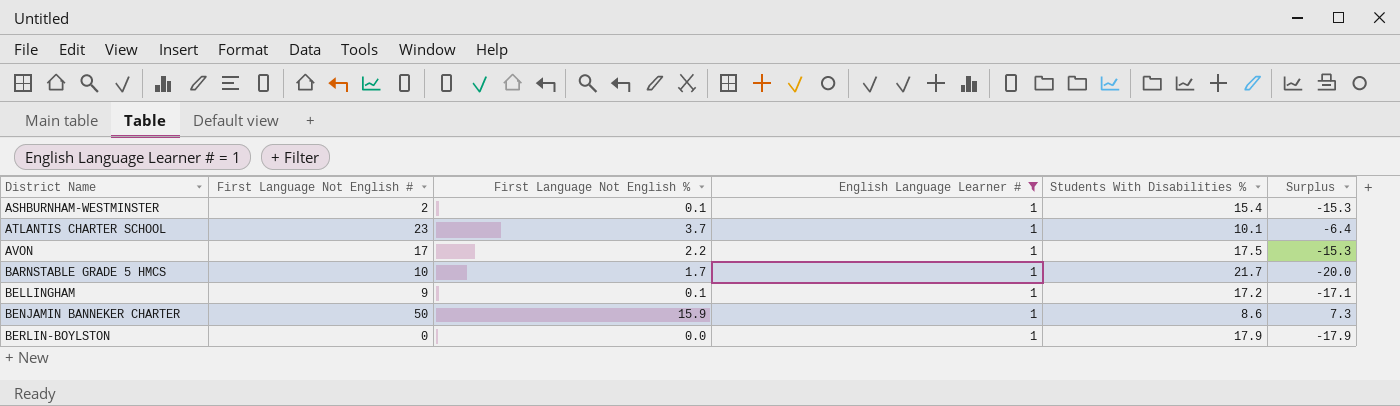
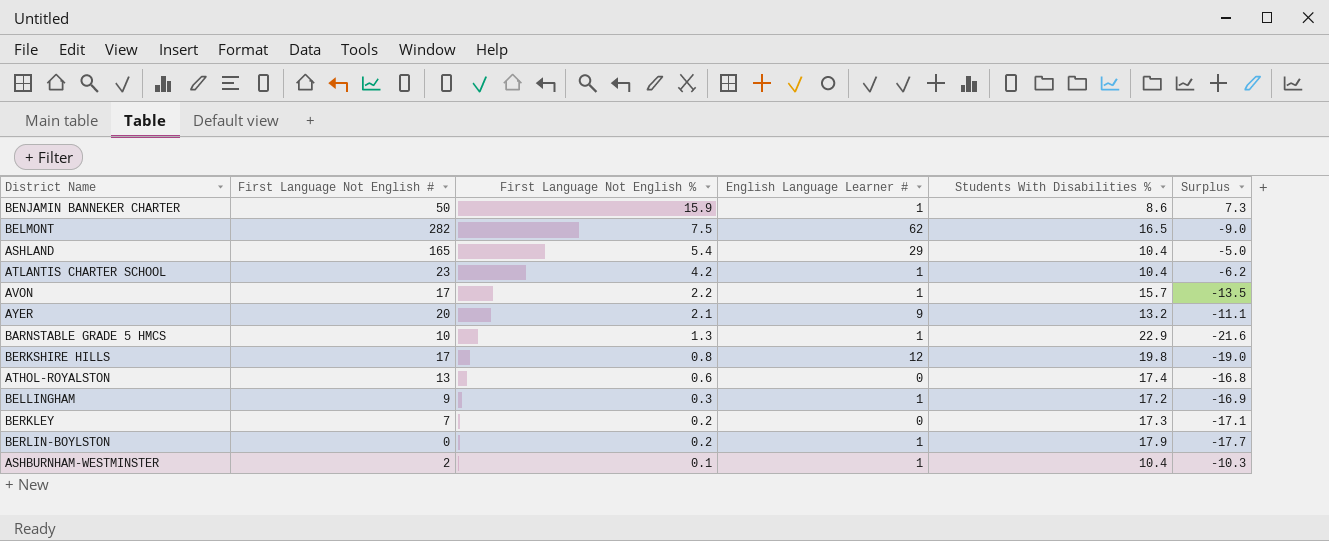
filter: English Language Learner # = 1 -> none
row order: District Name ascending -> First Language Not English % descending
ATLANTIS CHARTER SCHOOL | First Language Not English %: 3.7 -> 4.2
ATLANTIS CHARTER SCHOOL | Students With Disabilities %: 10.1 -> 10.4
ATLANTIS CHARTER SCHOOL | Surplus: -6.4 -> -6.2
AVON | Students With Disabilities %: 17.5 -> 15.7
AVON | Surplus: -15.3 -> -13.5
BARNSTABLE GRADE 5 HMCS | First Language Not English %: 1.7 -> 1.3
BARNSTABLE GRADE 5 HMCS | Students With Disabilities %: 21.7 -> 22.9
BARNSTABLE GRADE 5 HMCS | Surplus: -20.0 -> -21.6
BELLINGHAM | First Language Not English %: 0.1 -> 0.3
BELLINGHAM | Surplus: -17.1 -> -16.9
BERLIN-BOYLSTON | First Language Not English %: 0.0 -> 0.2
BERLIN-BOYLSTON | Surplus: -17.9 -> -17.7
ASHBURNHAM-WESTMINSTER | Students With Disabilities %: 15.4 -> 10.4
ASHBURNHAM-WESTMINSTER | Surplus: -15.3 -> -10.3

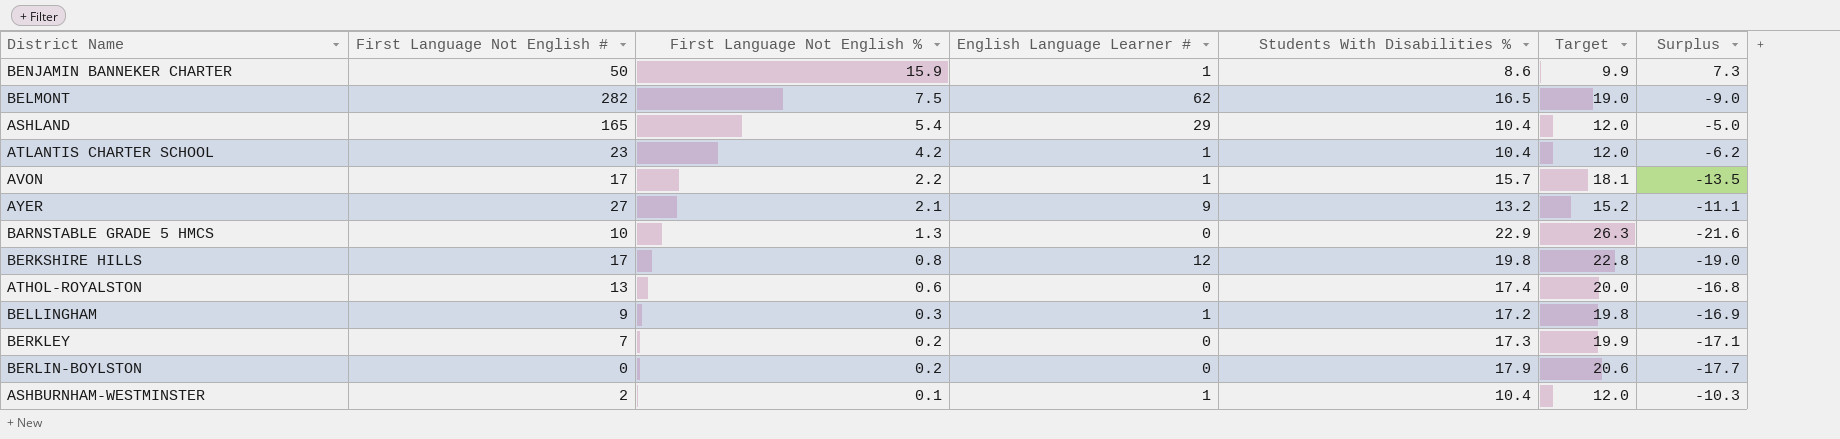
column Target | formula: none -> [Students With Disabilities %] * 1.15
AYER | First Language Not English #: 20 -> 27
BARNSTABLE GRADE 5 HMCS | English Language Learner #: 1 -> 0
BERLIN-BOYLSTON | English Language Learner #: 1 -> 0

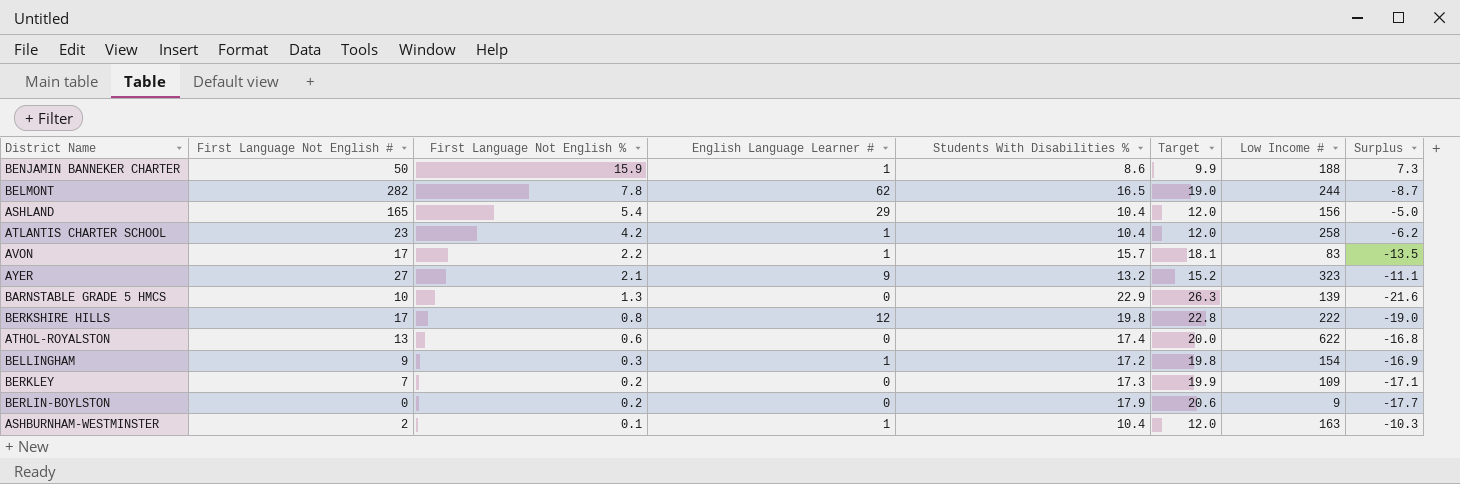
column Low Income # | position: none -> 7
BELMONT | First Language Not English %: 7.5 -> 7.8
BELMONT | Surplus: -9.0 -> -8.7

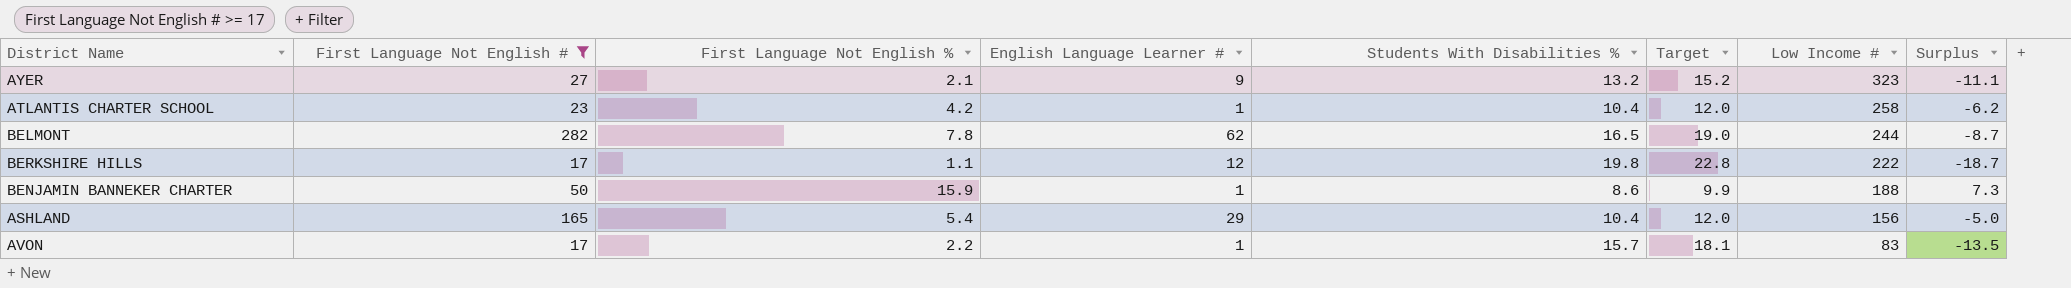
filter: none -> First Language Not English # >= 17
row order: First Language Not English % descending -> Low Income # descending
BERKSHIRE HILLS | First Language Not English %: 0.8 -> 1.1
BERKSHIRE HILLS | Surplus: -19.0 -> -18.7

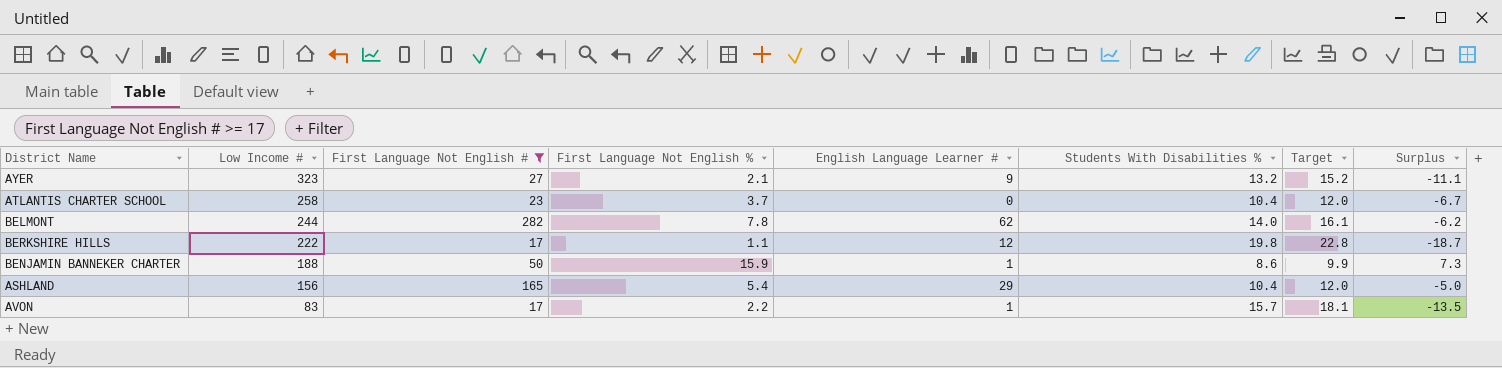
column Low Income # | position: 7 -> 2
ATLANTIS CHARTER SCHOOL | First Language Not English %: 4.2 -> 3.7
ATLANTIS CHARTER SCHOOL | English Language Learner #: 1 -> 0
ATLANTIS CHARTER SCHOOL | Surplus: -6.2 -> -6.7
BELMONT | Students With Disabilities %: 16.5 -> 14.0
BELMONT | Target: 19.0 -> 16.1
BELMONT | Surplus: -8.7 -> -6.2

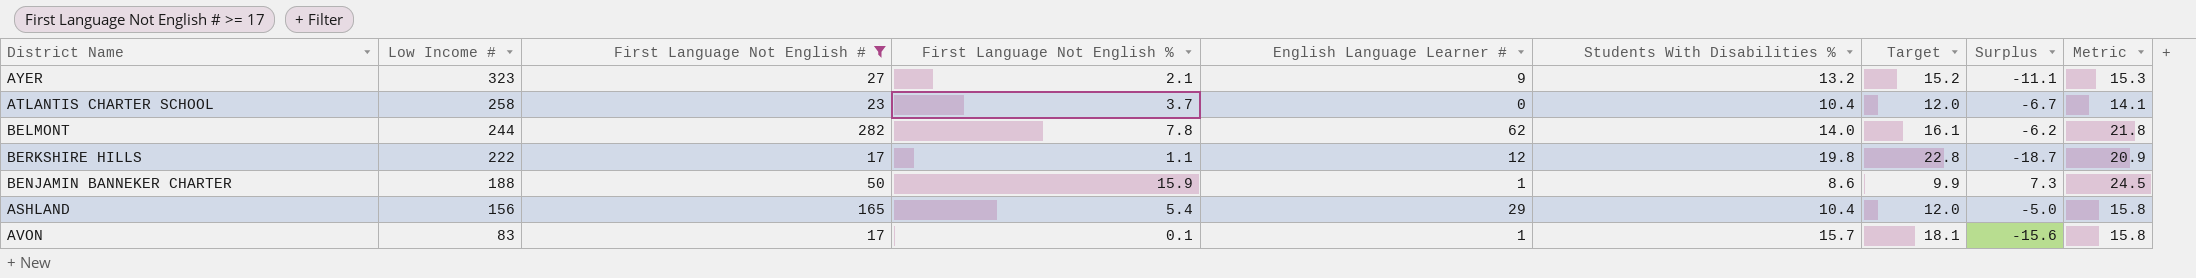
column Metric | formula: none -> [First Language Not English %] + [Students With Disabilities %]
AVON | First Language Not English %: 2.2 -> 0.1
AVON | Surplus: -13.5 -> -15.6

